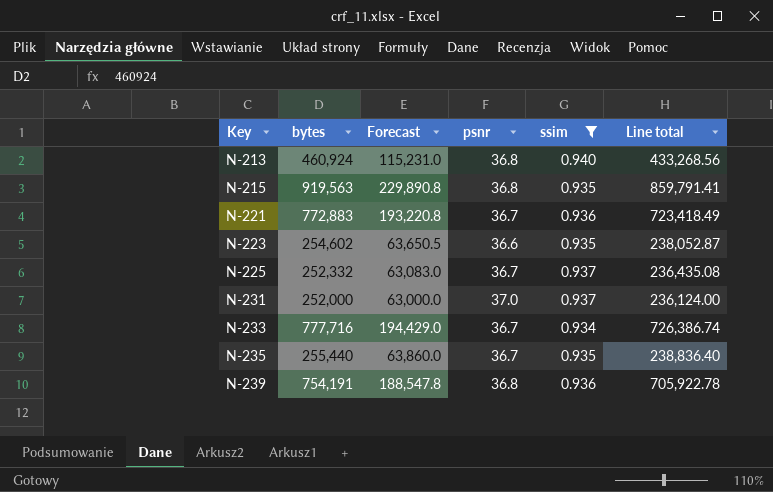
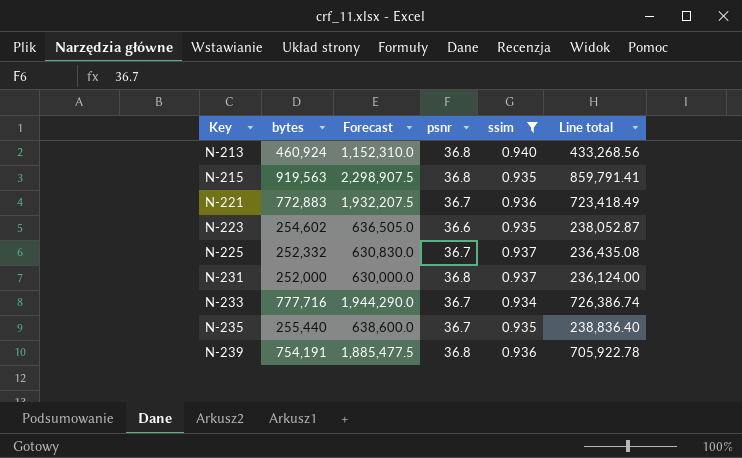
column Forecast | formula: [bytes] * 0.25 -> [bytes] * 2.5
N-231 | psnr: 37.0 -> 36.8

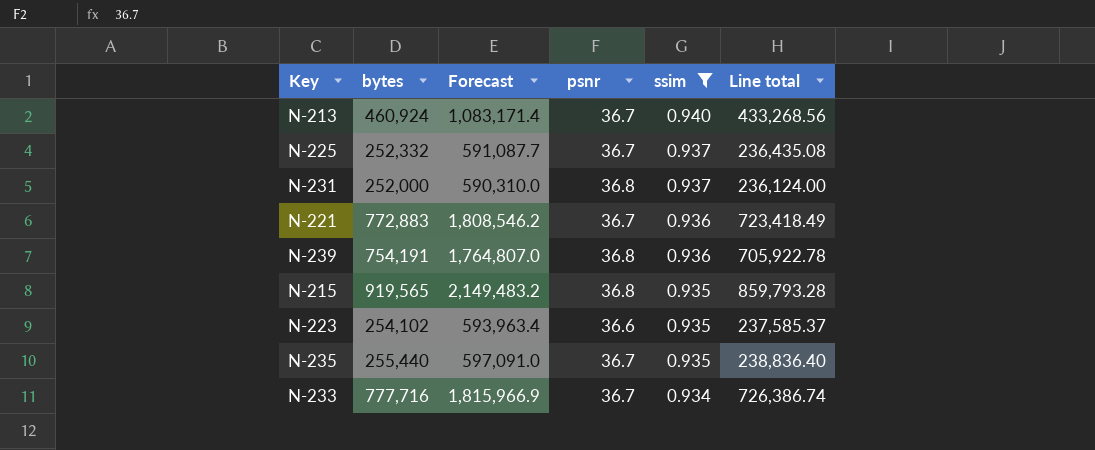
row order: Key ascending -> ssim descending
column Forecast | formula: [bytes] * 2.5 -> [Line total] * 2.5
N-213 | psnr: 36.8 -> 36.7
N-215 | bytes: 919,563 -> 919,565
N-215 | Line total: 859,791.41 -> 859,793.28
N-223 | bytes: 254,602 -> 254,102
N-223 | Line total: 238,052.87 -> 237,585.37

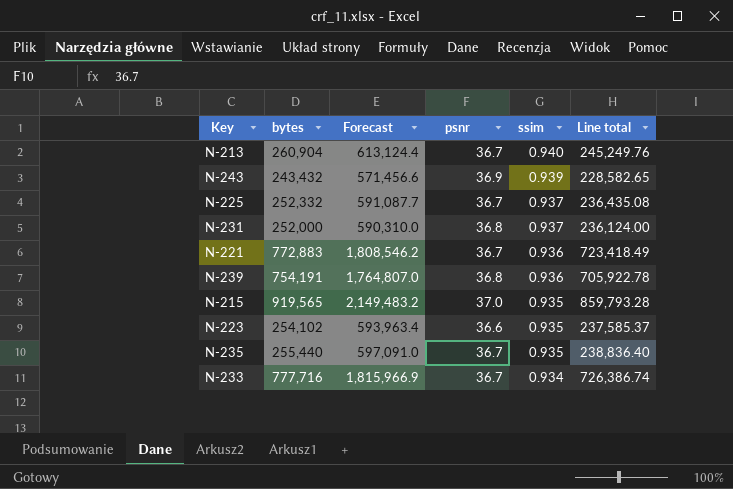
filter: ssim != 0.939 -> none
N-213 | bytes: 460,924 -> 260,904
N-213 | Forecast: 1,083,171.4 -> 613,124.4
N-213 | Line total: 433,268.56 -> 245,249.76
N-215 | psnr: 36.8 -> 37.0

